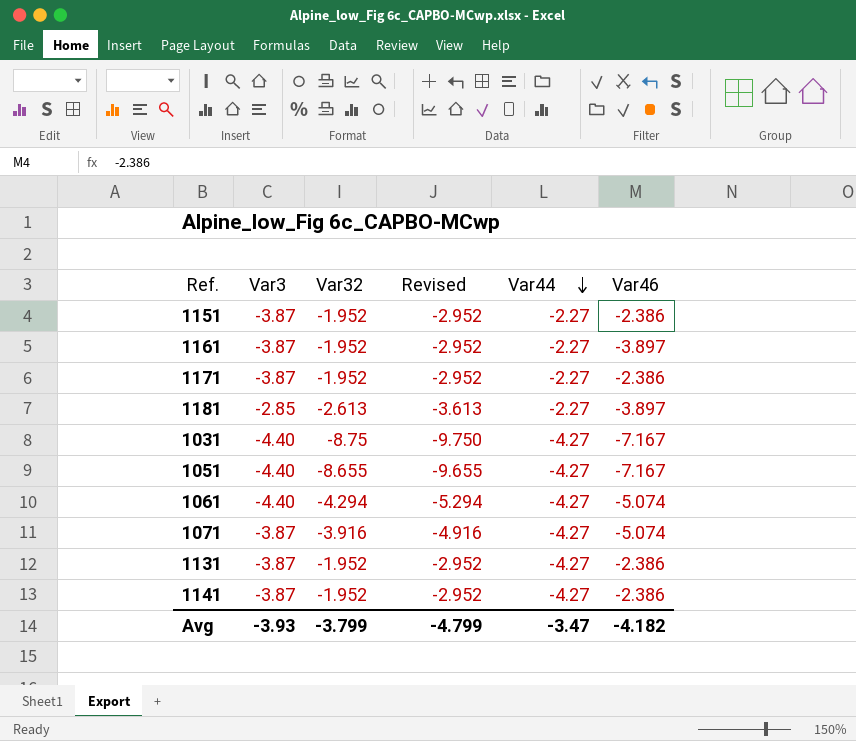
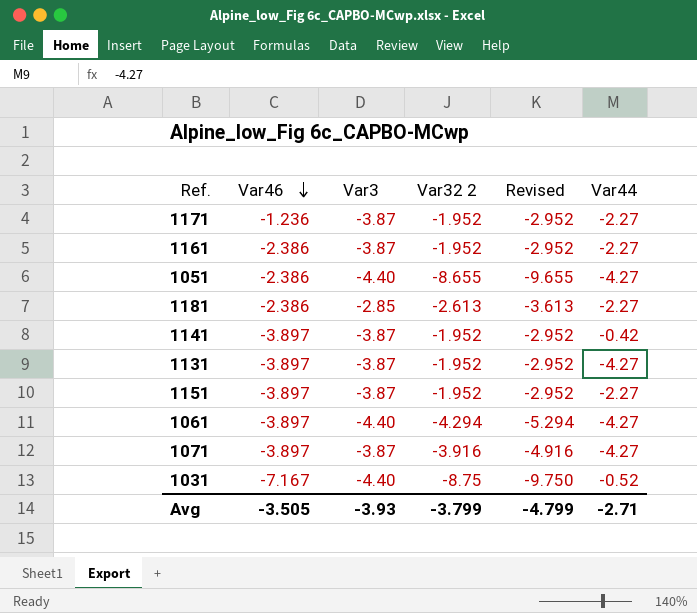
row order: Var44 descending -> Var46 descending
column Var46 | position: 6 -> 2
column name: Var32 -> Var32 2
1171 | Var46: -2.386 -> -1.236
1161 | Var46: -3.897 -> -2.386
1051 | Var46: -7.167 -> -2.386
1181 | Var46: -3.897 -> -2.386
1141 | Var46: -2.386 -> -3.897
1141 | Var44: -4.27 -> -0.42
1131 | Var46: -2.386 -> -3.897
1151 | Var46: -2.386 -> -3.897
1061 | Var46: -5.074 -> -3.897
1071 | Var46: -5.074 -> -3.897
1031 | Var44: -4.27 -> -0.52
Avg | Var46: -4.182 -> -3.505
Avg | Var44: -3.47 -> -2.71

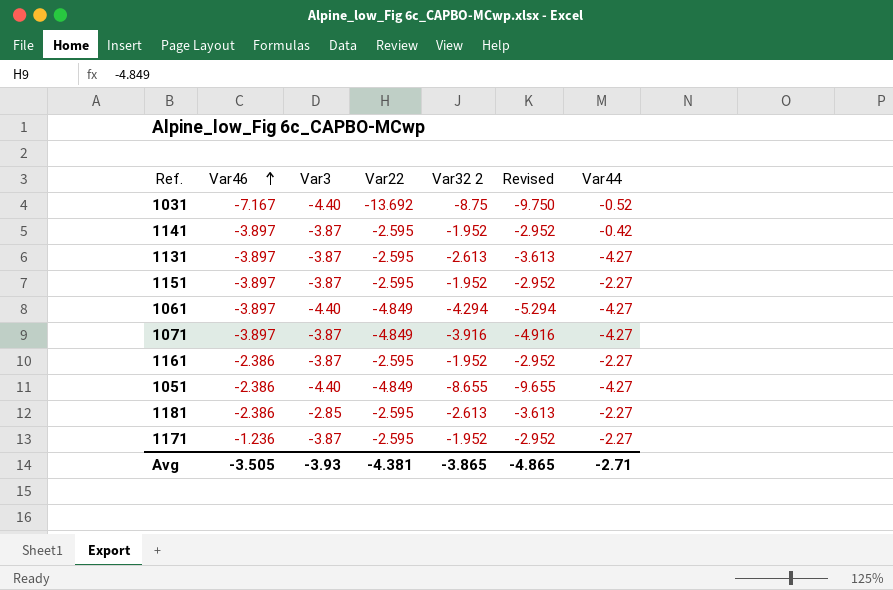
row order: Var46 descending -> Var46 ascending
column Var22 | position: none -> 4
1131 | Var32 2: -1.952 -> -2.613
1131 | Revised: -2.952 -> -3.613
Avg | Var32 2: -3.799 -> -3.865
Avg | Revised: -4.799 -> -4.865

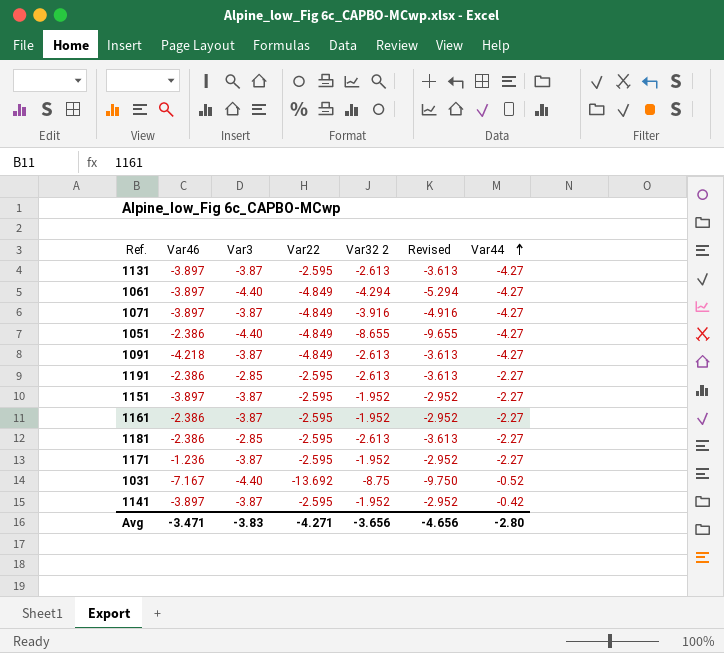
row order: Var46 ascending -> Var44 ascending
row 1091: none -> -4.218 | -3.87 | -4.849 | -2.613 | -3.613 | -4.27
row 1191: none -> -2.386 | -2.85 | -2.595 | -2.613 | -3.613 | -2.27
Avg | Var46: -3.505 -> -3.471
Avg | Var3: -3.93 -> -3.83
Avg | Var22: -4.381 -> -4.271
Avg | Var32 2: -3.865 -> -3.656
Avg | Revised: -4.865 -> -4.656
Avg | Var44: -2.71 -> -2.80

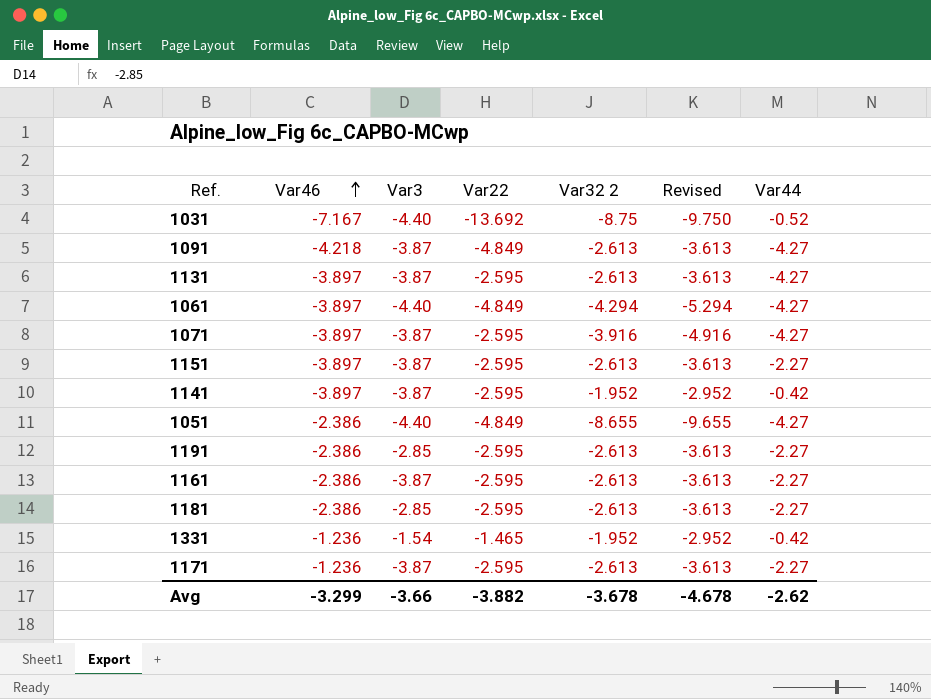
row order: Var44 ascending -> Var46 ascending
1071 | Var22: -4.849 -> -2.595
1151 | Var32 2: -1.952 -> -2.613
1151 | Revised: -2.952 -> -3.613
1161 | Var32 2: -1.952 -> -2.613
1161 | Revised: -2.952 -> -3.613
row 1331: none -> -1.236 | -1.54 | -1.465 | -1.952 | -2.952 | -0.42
1171 | Var32 2: -1.952 -> -2.613
1171 | Revised: -2.952 -> -3.613
Avg | Var46: -3.471 -> -3.299
Avg | Var3: -3.83 -> -3.66
Avg | Var22: -4.271 -> -3.882
Avg | Var32 2: -3.656 -> -3.678
Avg | Revised: -4.656 -> -4.678
Avg | Var44: -2.80 -> -2.62

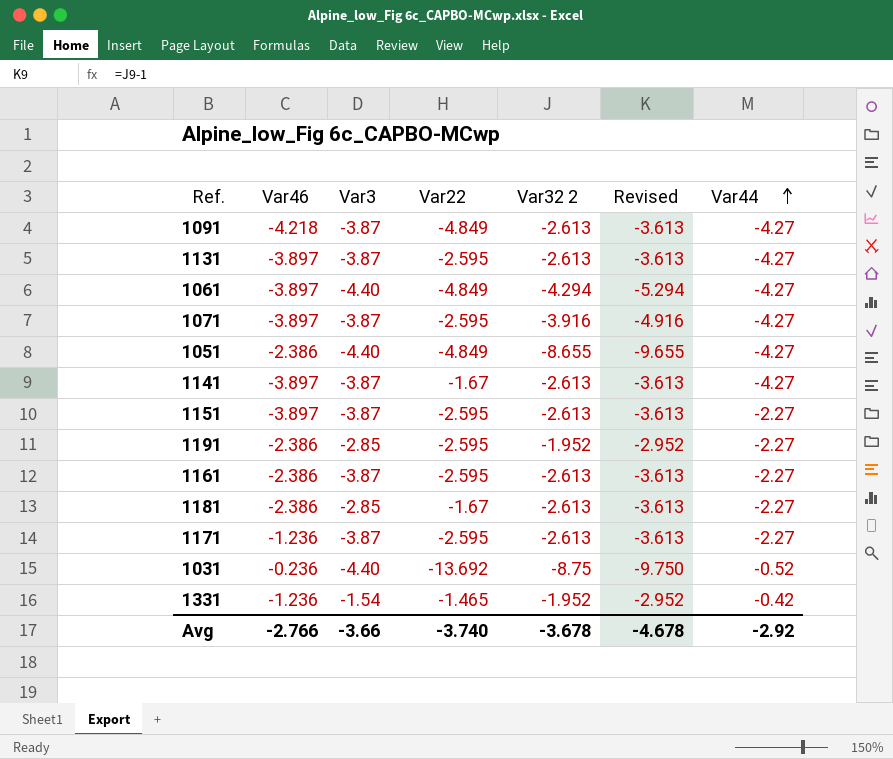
row order: Var46 ascending -> Var44 ascending
1141 | Var22: -2.595 -> -1.67
1141 | Var32 2: -1.952 -> -2.613
1141 | Revised: -2.952 -> -3.613
1141 | Var44: -0.42 -> -4.27
1191 | Var32 2: -2.613 -> -1.952
1191 | Revised: -3.613 -> -2.952
1181 | Var22: -2.595 -> -1.67
1031 | Var46: -7.167 -> -0.236
Avg | Var46: -3.299 -> -2.766
Avg | Var22: -3.882 -> -3.740
Avg | Var44: -2.62 -> -2.92

